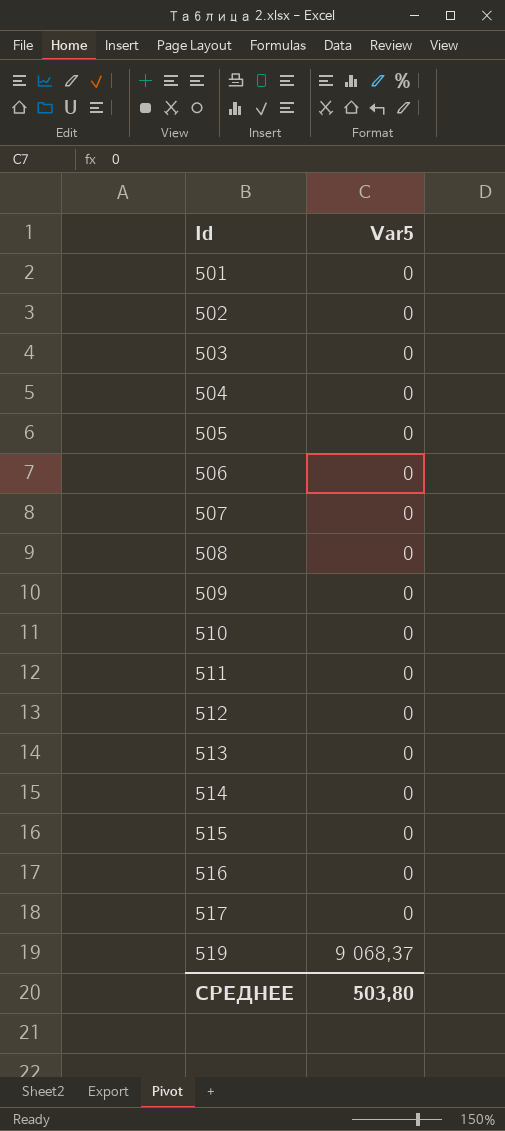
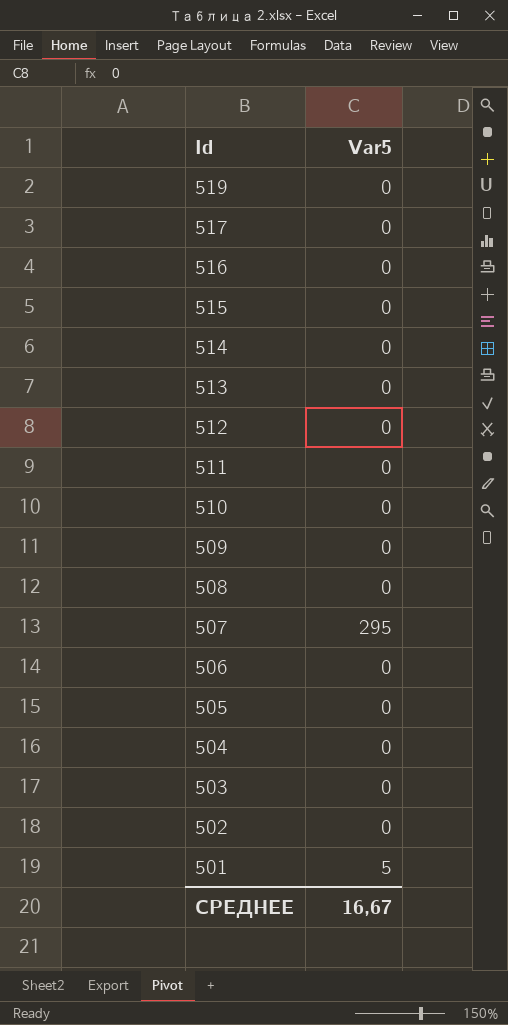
row order: Id ascending -> Id descending
519 | Var5: 9 068,37 -> 0
507 | Var5: 0 -> 295
501 | Var5: 0 -> 5
СРЕДНЕЕ | Var5: 503,80 -> 16,67

